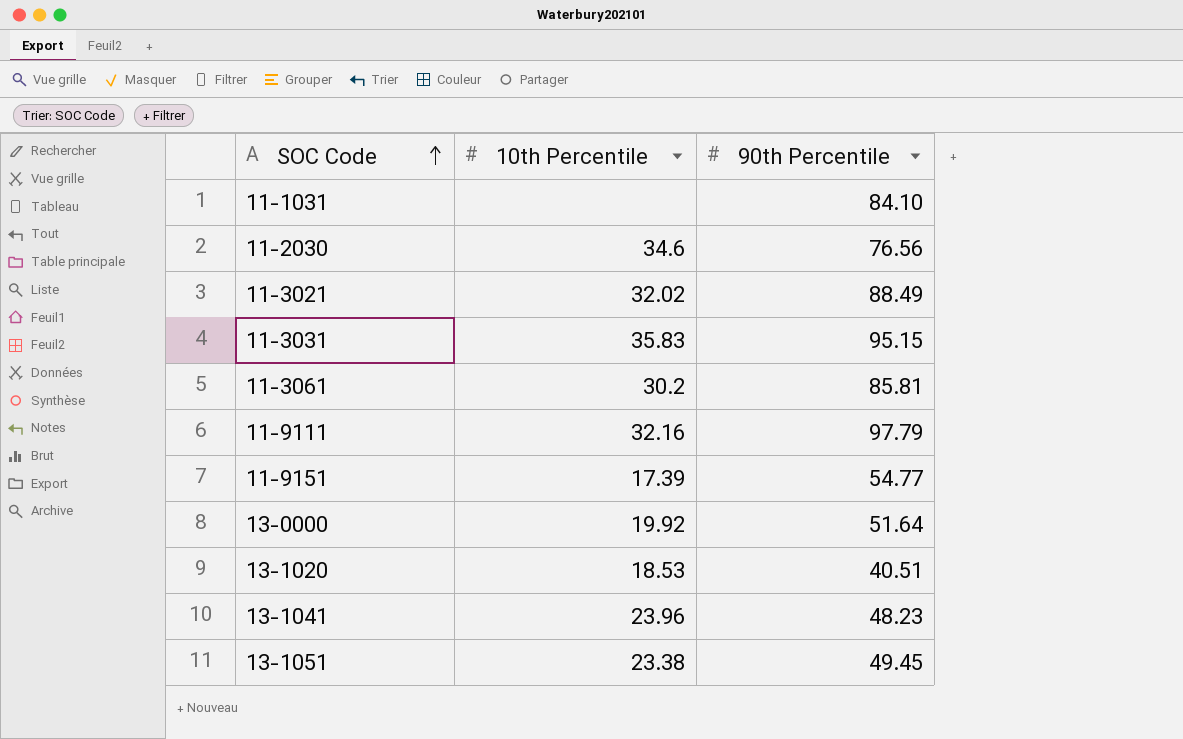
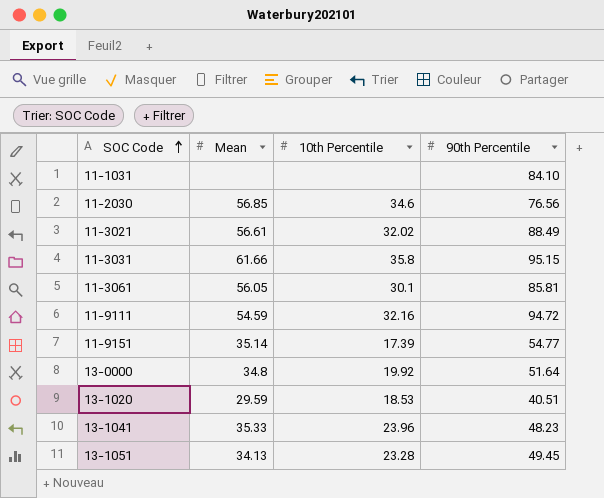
column Mean | position: none -> 2
11-3031 | 10th Percentile: 35.83 -> 35.8
11-3061 | 10th Percentile: 30.2 -> 30.1
11-9111 | 90th Percentile: 97.79 -> 94.72
13-1051 | 10th Percentile: 23.38 -> 23.28

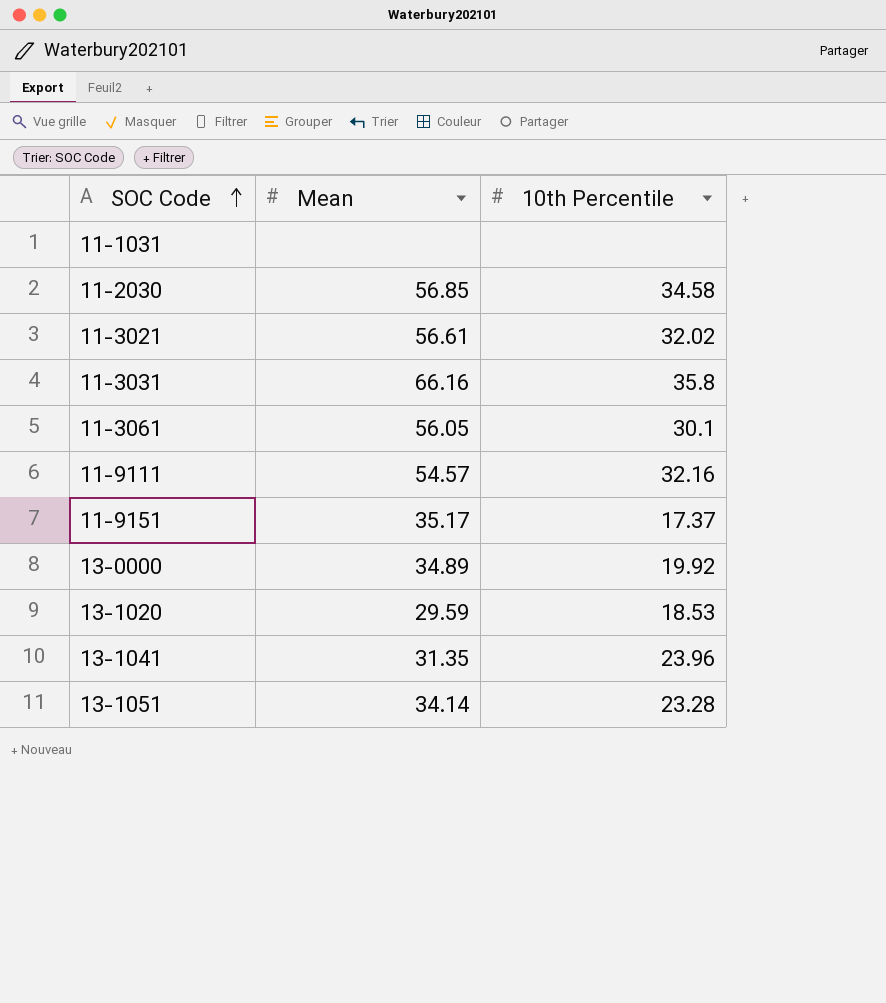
column 90th Percentile | position: 4 -> none
11-2030 | 10th Percentile: 34.6 -> 34.58
11-3031 | Mean: 61.66 -> 66.16
11-9111 | Mean: 54.59 -> 54.57
11-9151 | Mean: 35.14 -> 35.17
11-9151 | 10th Percentile: 17.39 -> 17.37
13-0000 | Mean: 34.8 -> 34.89
13-1041 | Mean: 35.33 -> 31.35
13-1051 | Mean: 34.13 -> 34.14

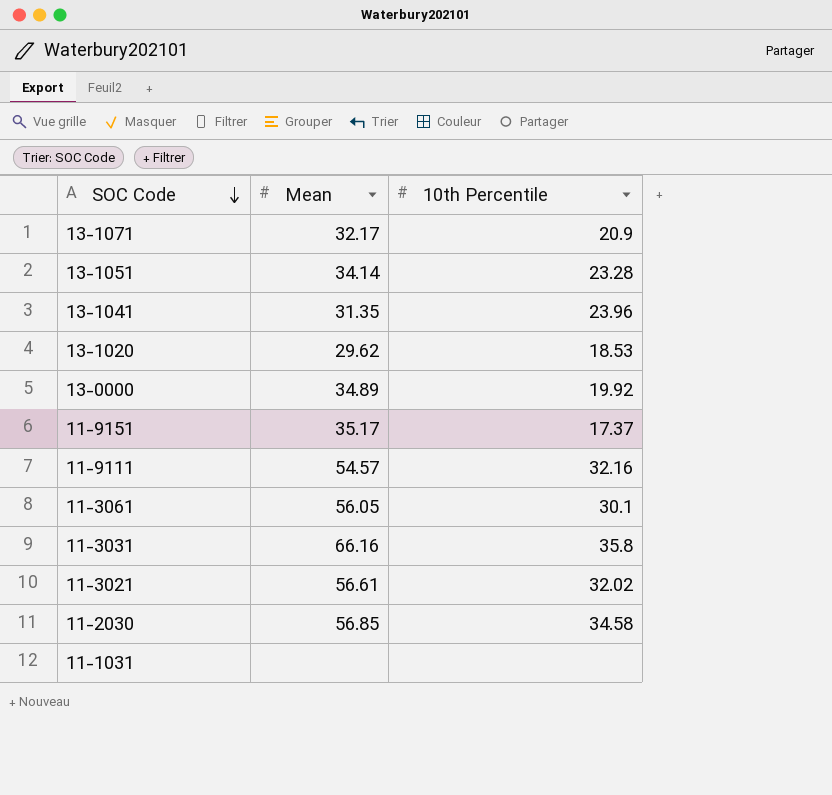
row order: SOC Code ascending -> SOC Code descending
row 13-1071: none -> 32.17 | 20.9
13-1020 | Mean: 29.59 -> 29.62

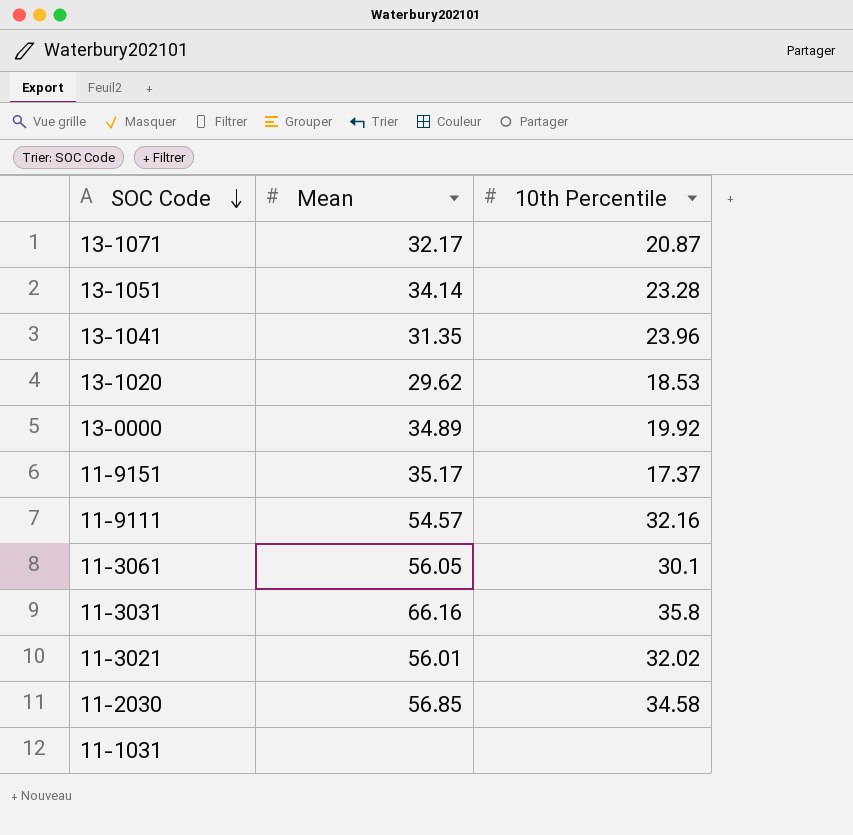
13-1071 | 10th Percentile: 20.9 -> 20.87
11-3021 | Mean: 56.61 -> 56.01

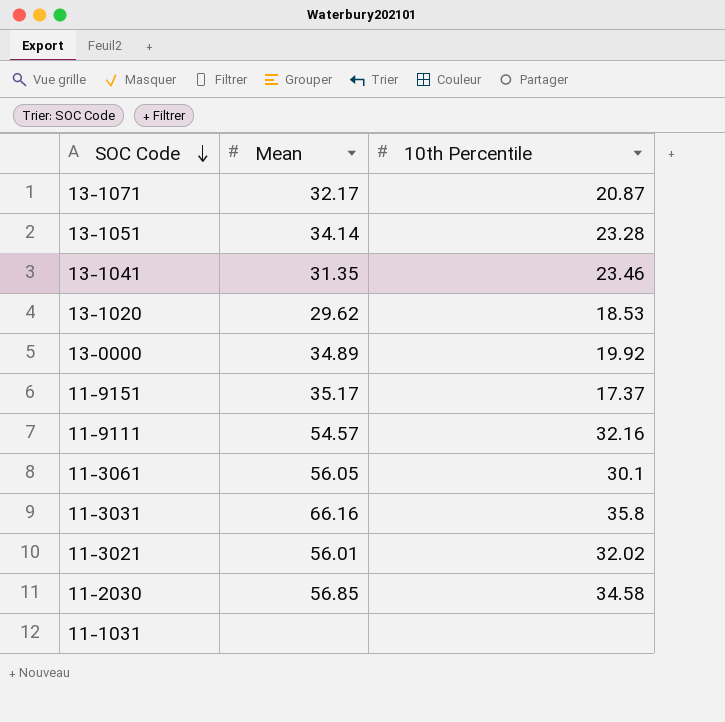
13-1041 | 10th Percentile: 23.96 -> 23.46

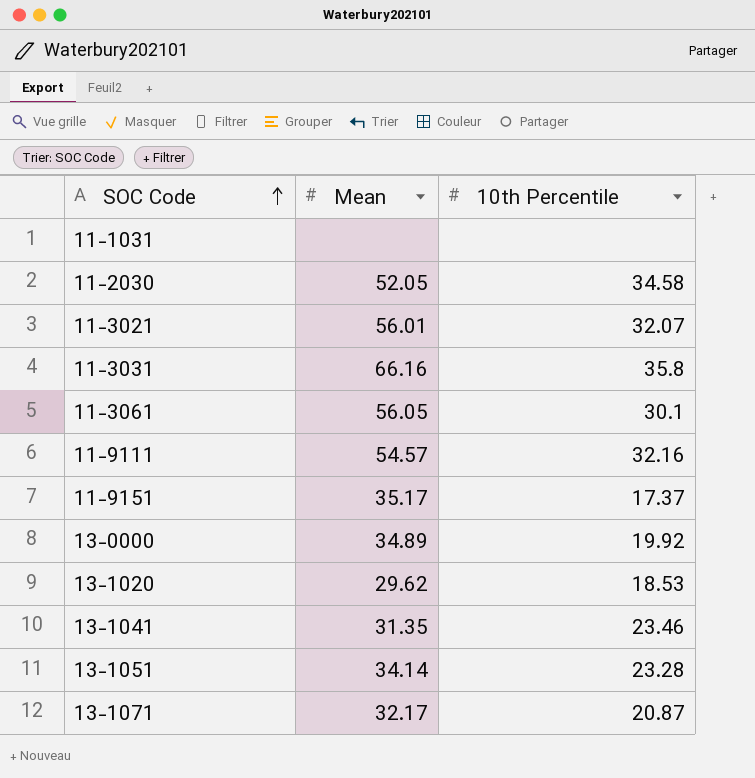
row order: SOC Code descending -> SOC Code ascending
11-2030 | Mean: 56.85 -> 52.05
11-3021 | 10th Percentile: 32.02 -> 32.07

